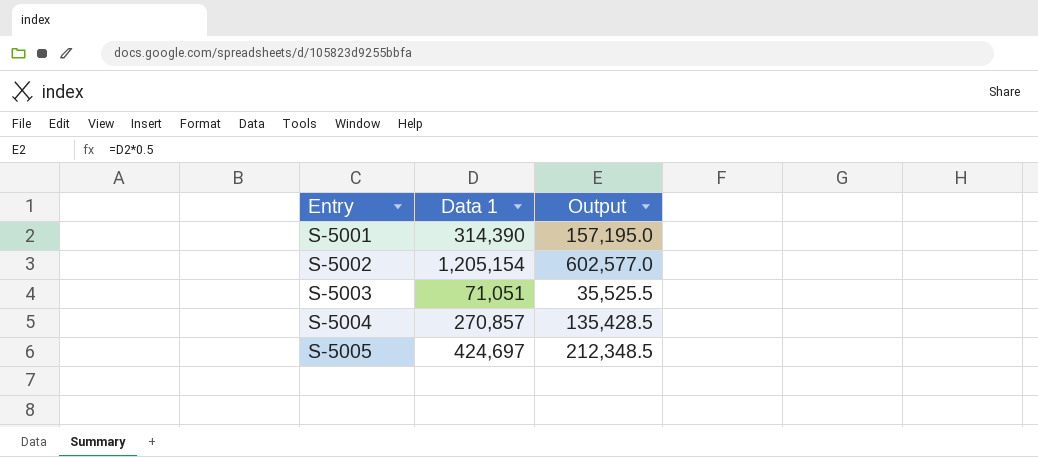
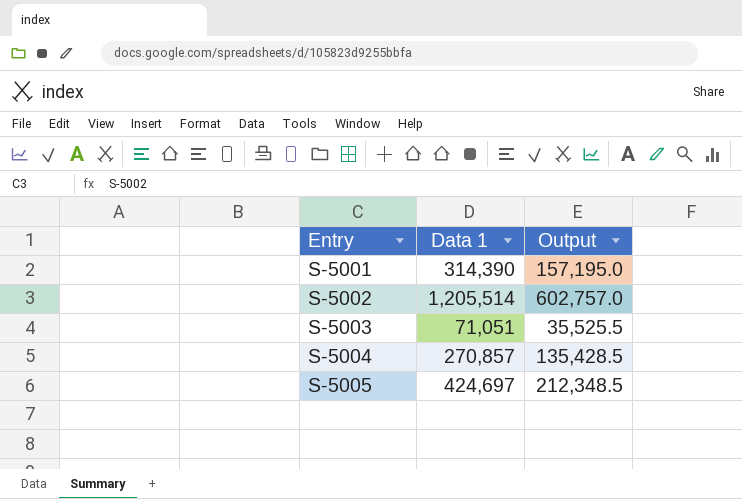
S-5002 | Data 1: 1,205,154 -> 1,205,514
S-5002 | Output: 602,577.0 -> 602,757.0

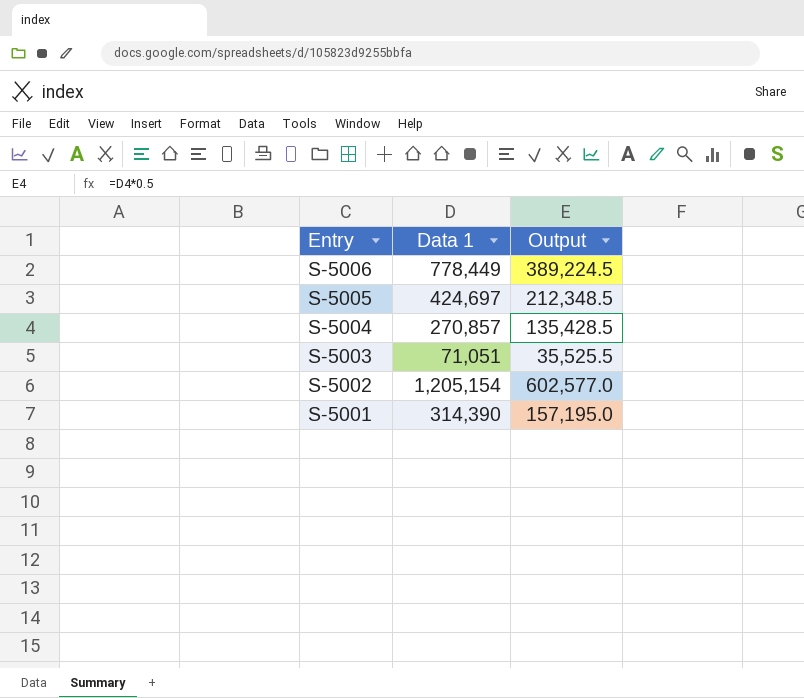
row order: Entry ascending -> Entry descending
row S-5006: none -> 778,449 | 389,224.5
S-5002 | Data 1: 1,205,514 -> 1,205,154
S-5002 | Output: 602,757.0 -> 602,577.0

